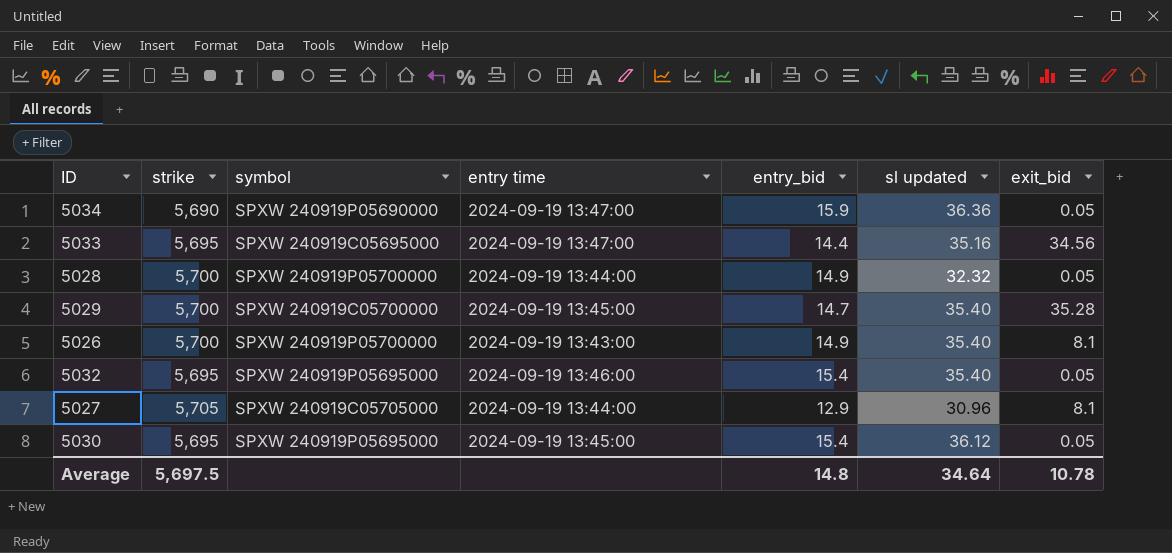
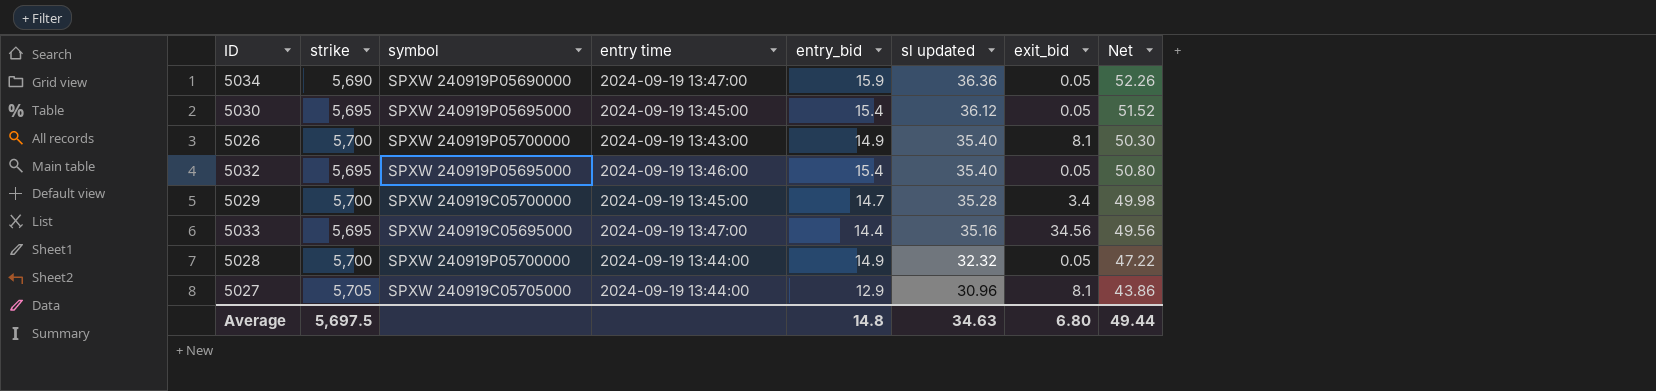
row order: none -> sl updated descending
column Net | formula: none -> [entry_bid] + [sl updated]
5029 | sl updated: 35.40 -> 35.28
5029 | exit_bid: 35.28 -> 3.4
Average | sl updated: 34.64 -> 34.63
Average | exit_bid: 10.78 -> 6.80

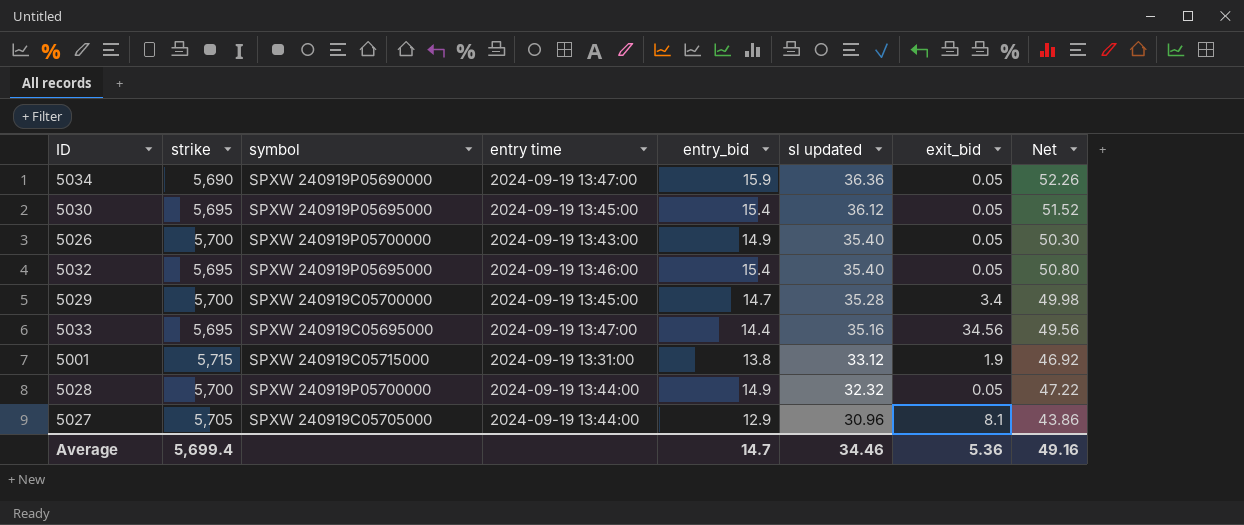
5026 | exit_bid: 8.1 -> 0.05
row 5001: none -> 5,715 | SPXW 240919C05715000 | 2024-09-19 13:31:00 | 13.8 | 33.12 | 1.9 | 46.92
Average | strike: 5,697.5 -> 5,699.4
Average | entry_bid: 14.8 -> 14.7
Average | sl updated: 34.63 -> 34.46
Average | exit_bid: 6.80 -> 5.36
Average | Net: 49.44 -> 49.16

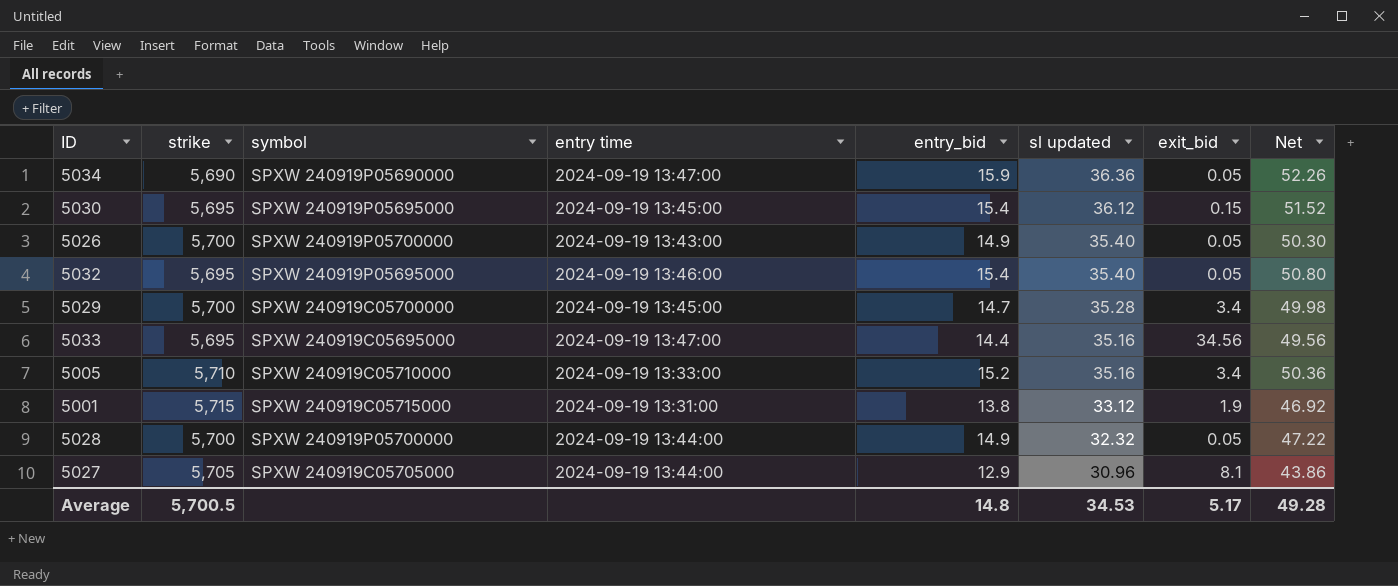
5030 | exit_bid: 0.05 -> 0.15
row 5005: none -> 5,710 | SPXW 240919C05710000 | 2024-09-19 13:33:00 | 15.2 | 35.16 | 3.4 | 50.36
Average | strike: 5,699.4 -> 5,700.5
Average | entry_bid: 14.7 -> 14.8
Average | sl updated: 34.46 -> 34.53
Average | exit_bid: 5.36 -> 5.17
Average | Net: 49.16 -> 49.28

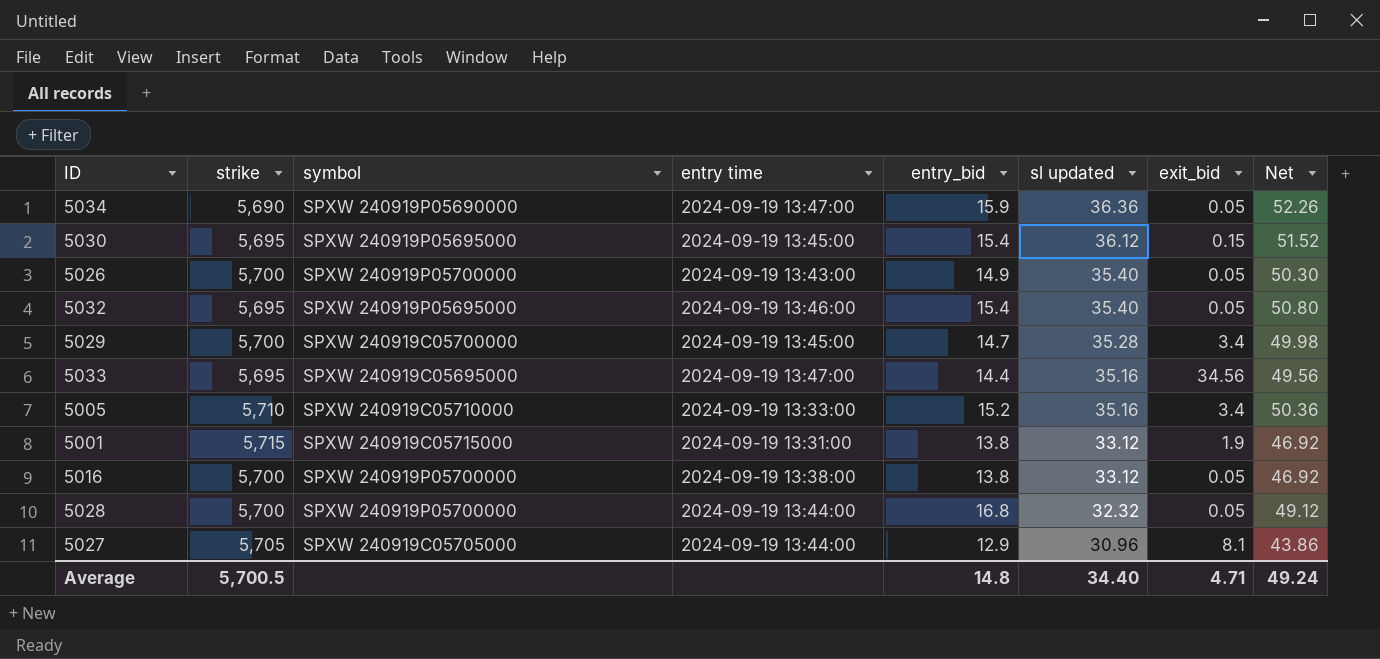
row 5016: none -> 5,700 | SPXW 240919P05700000 | 2024-09-19 13:38:00 | 13.8 | 33.12 | 0.05 | 46.92
5028 | entry_bid: 14.9 -> 16.8
5028 | Net: 47.22 -> 49.12
Average | sl updated: 34.53 -> 34.40
Average | exit_bid: 5.17 -> 4.71
Average | Net: 49.28 -> 49.24

